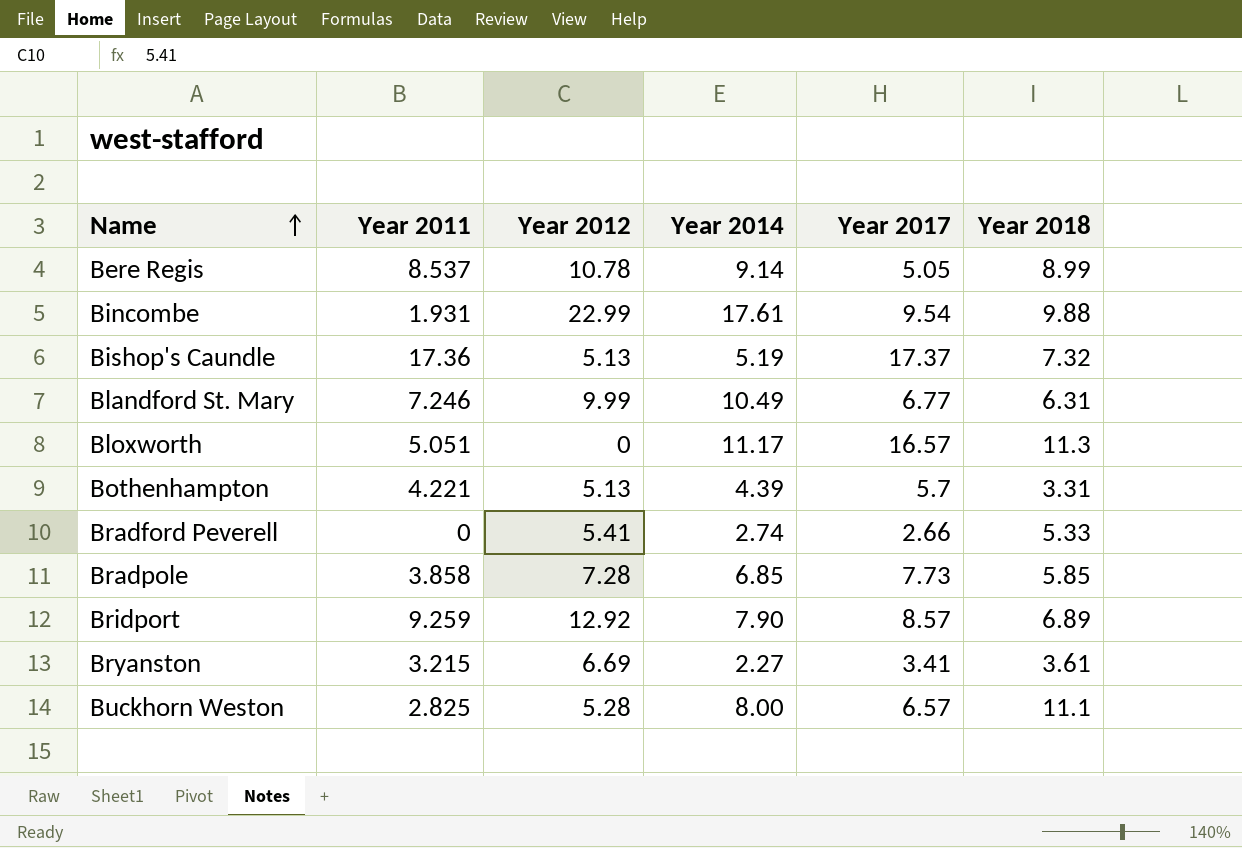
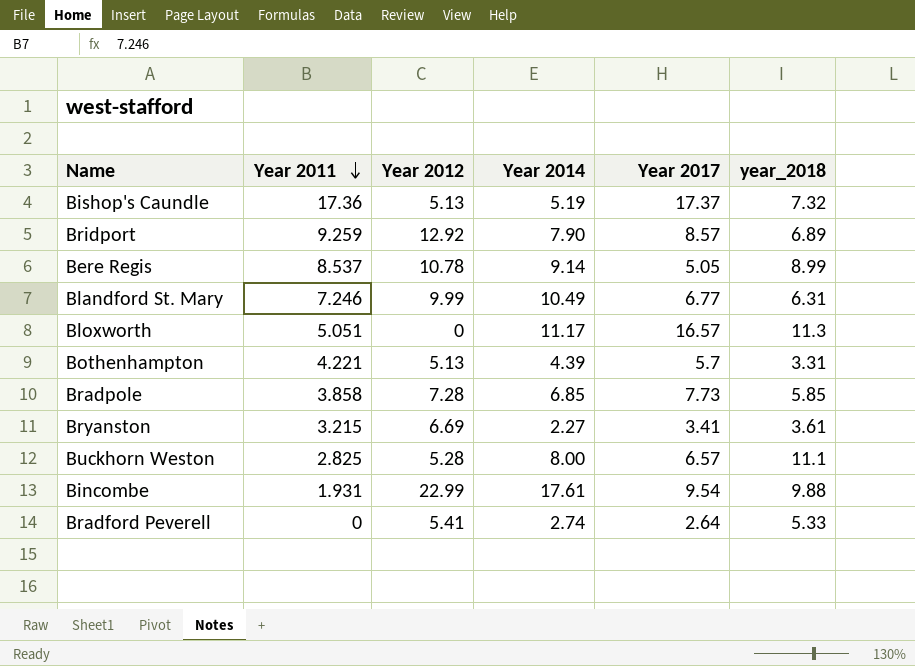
row order: Name ascending -> Year 2011 descending
column name: Year 2018 -> year_2018
Bradford Peverell | Year 2017: 2.66 -> 2.64

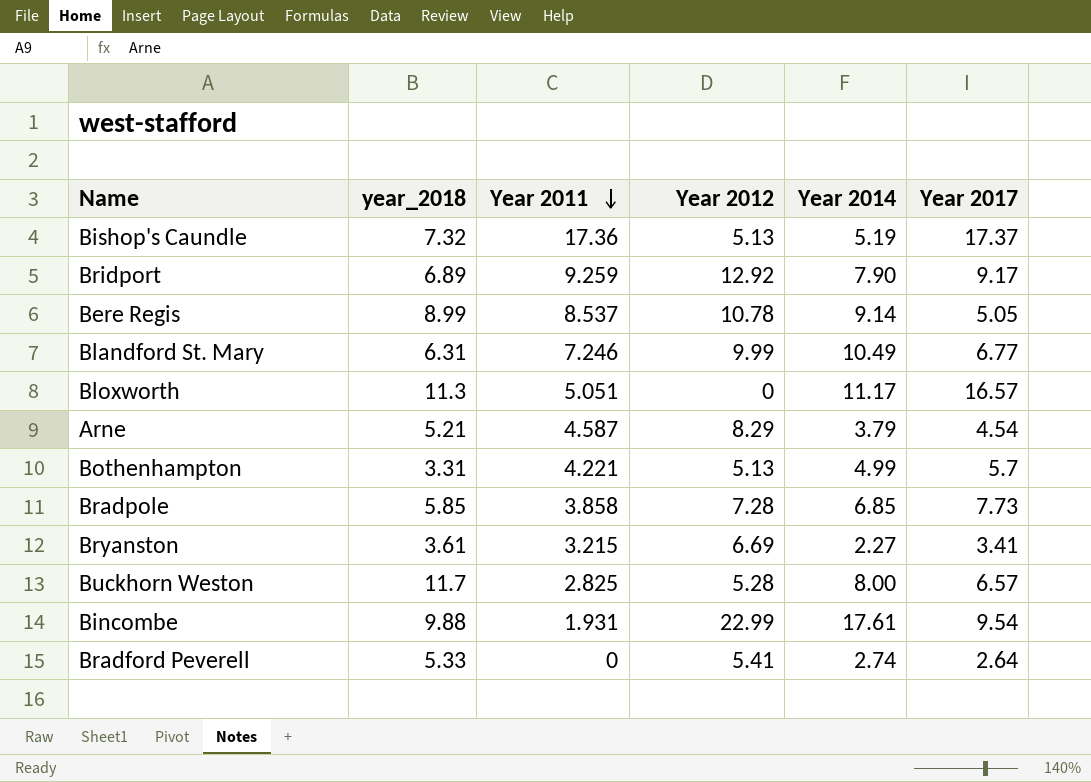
column year_2018 | position: 6 -> 2
Bridport | Year 2017: 8.57 -> 9.17
row Arne: none -> 5.21 | 4.587 | 8.29 | 3.79 | 4.54
Bothenhampton | Year 2014: 4.39 -> 4.99
Buckhorn Weston | year_2018: 11.1 -> 11.7

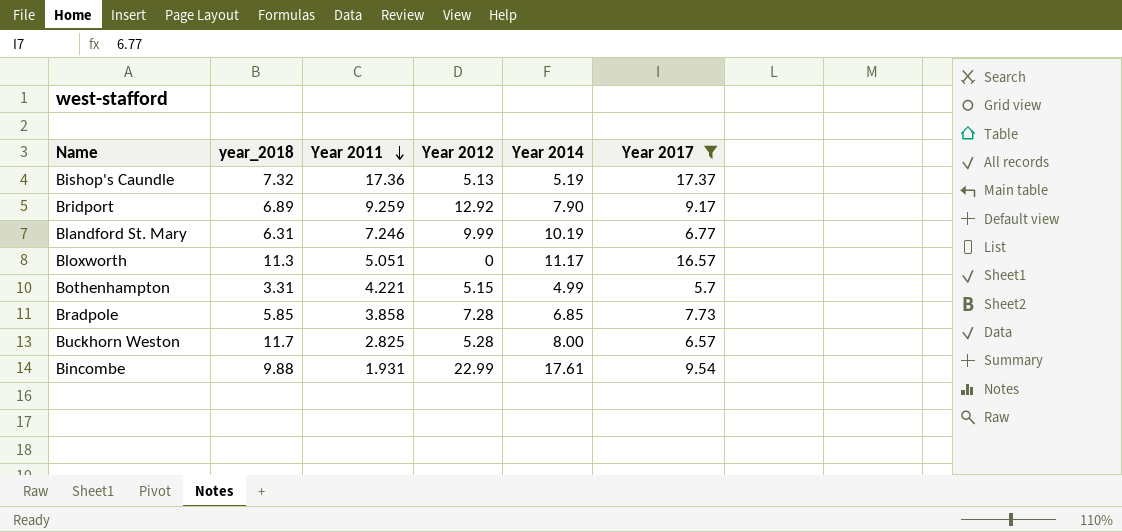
filter: none -> Year 2017 >= 5.7
Blandford St. Mary | Year 2014: 10.49 -> 10.19
Bothenhampton | Year 2012: 5.13 -> 5.15

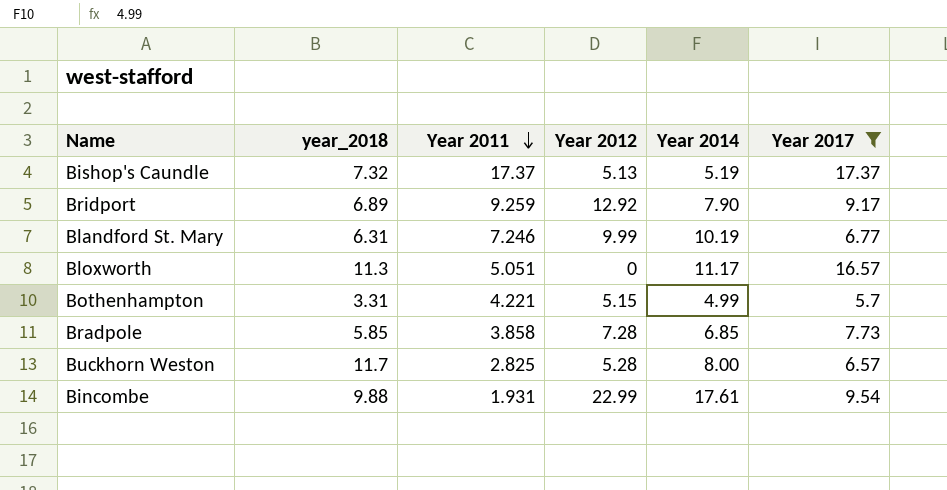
Bishop's Caundle | Year 2011: 17.36 -> 17.37

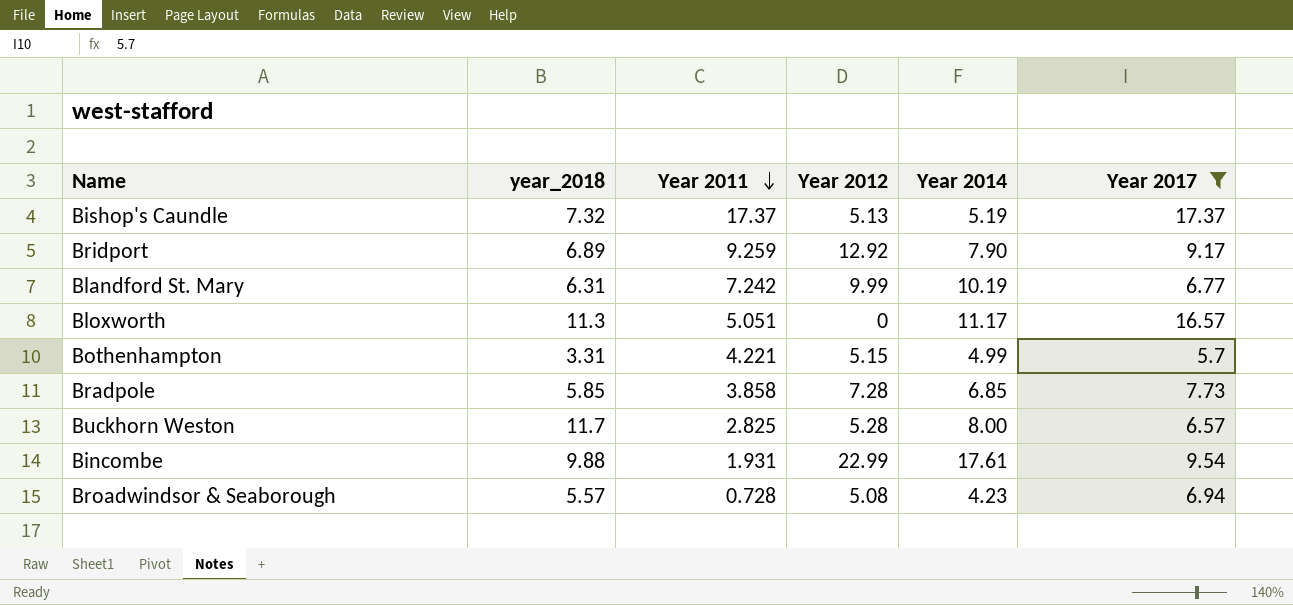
Blandford St. Mary | Year 2011: 7.246 -> 7.242
row Broadwindsor & Seaborough: none -> 5.57 | 0.728 | 5.08 | 4.23 | 6.94

